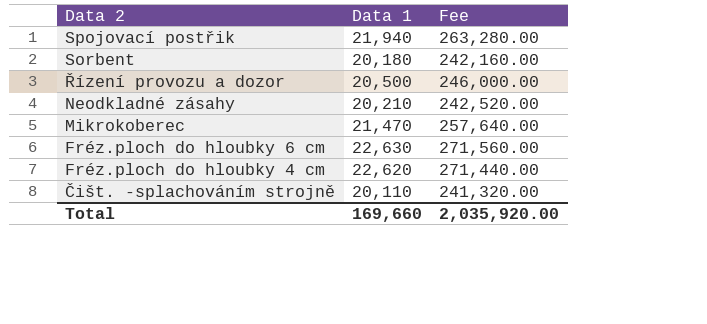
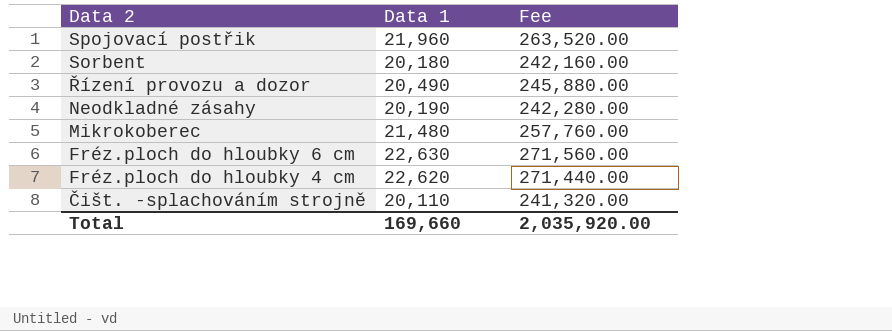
Spojovací postřik | Data 1: 21,940 -> 21,960
Spojovací postřik | Fee: 263,280.00 -> 263,520.00
Řízení provozu a dozor | Data 1: 20,500 -> 20,490
Řízení provozu a dozor | Fee: 246,000.00 -> 245,880.00
Neodkladné zásahy | Data 1: 20,210 -> 20,190
Neodkladné zásahy | Fee: 242,520.00 -> 242,280.00
Mikrokoberec | Data 1: 21,470 -> 21,480
Mikrokoberec | Fee: 257,640.00 -> 257,760.00

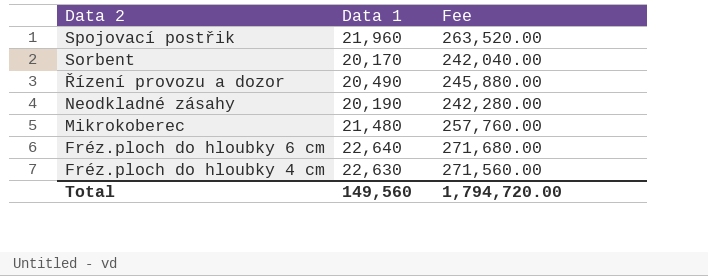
row Čišt. -splachováním strojně: 20,110 | 241,320.00 -> none
Sorbent | Data 1: 20,180 -> 20,170
Sorbent | Fee: 242,160.00 -> 242,040.00
Fréz.ploch do hloubky 6 cm | Data 1: 22,630 -> 22,640
Fréz.ploch do hloubky 6 cm | Fee: 271,560.00 -> 271,680.00
Fréz.ploch do hloubky 4 cm | Data 1: 22,620 -> 22,630
Fréz.ploch do hloubky 4 cm | Fee: 271,440.00 -> 271,560.00
Total | Data 1: 169,660 -> 149,560
Total | Fee: 2,035,920.00 -> 1,794,720.00

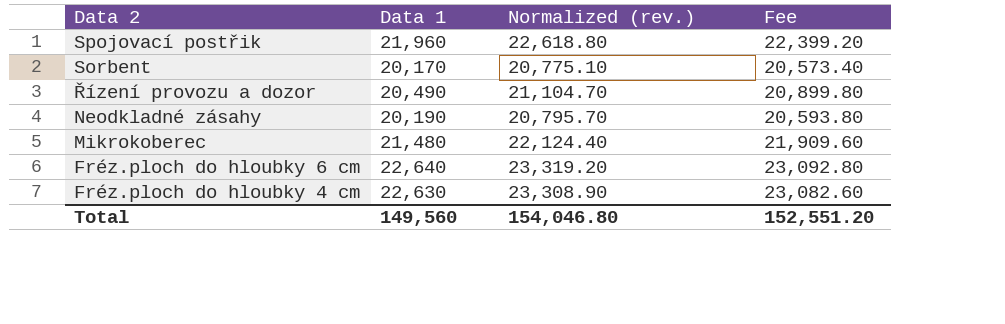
column Normalized (rev.) | formula: none -> [Data 1] * 1.03
column Fee | formula: [Data 1] * 12 -> [Data 1] * 1.02
Total | Fee: 1,794,720.00 -> 152,551.20

